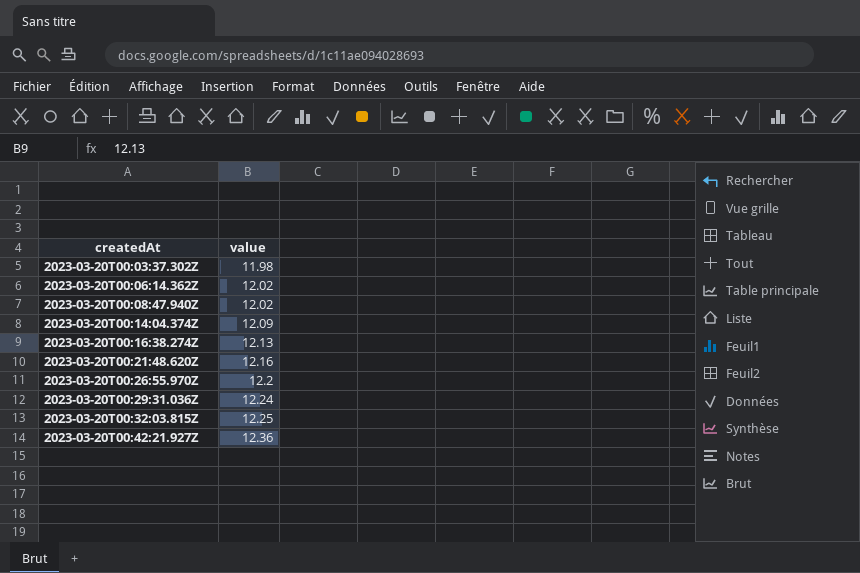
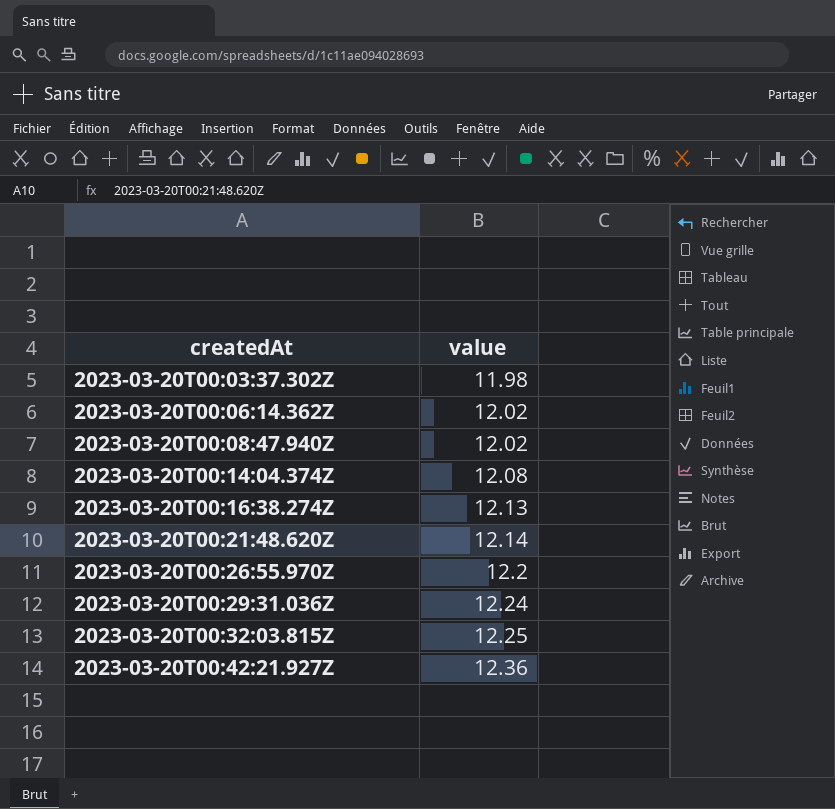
2023-03-20T00:14:04.374Z | value: 12.09 -> 12.08
2023-03-20T00:21:48.620Z | value: 12.16 -> 12.14

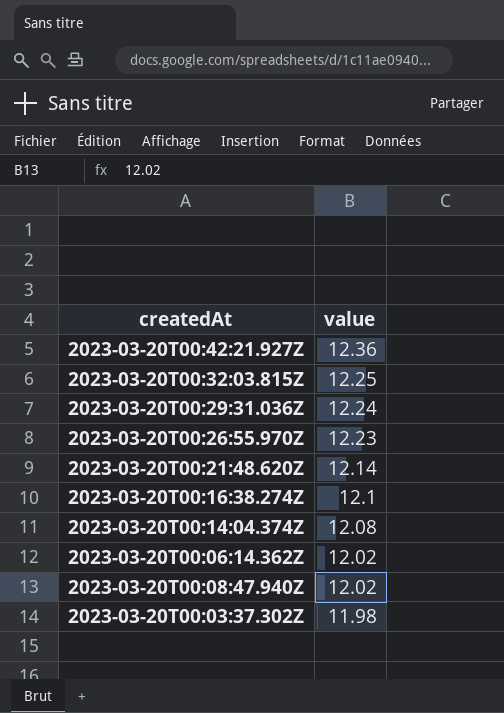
row order: createdAt ascending -> value descending
2023-03-20T00:26:55.970Z | value: 12.2 -> 12.23
2023-03-20T00:16:38.274Z | value: 12.13 -> 12.1

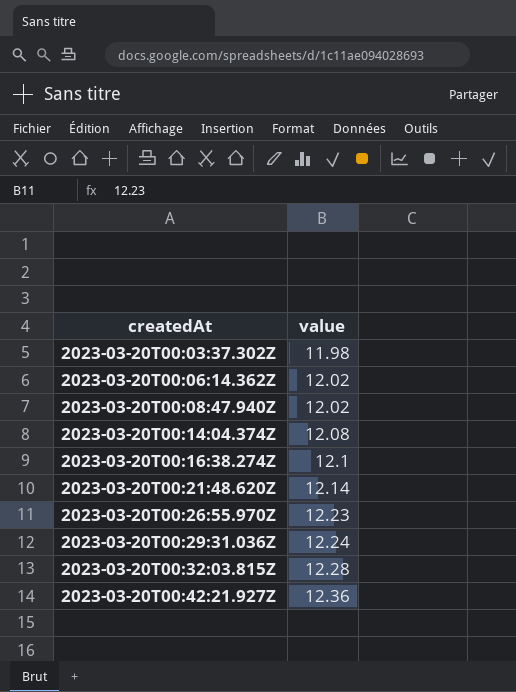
row order: value descending -> createdAt ascending
2023-03-20T00:32:03.815Z | value: 12.25 -> 12.28

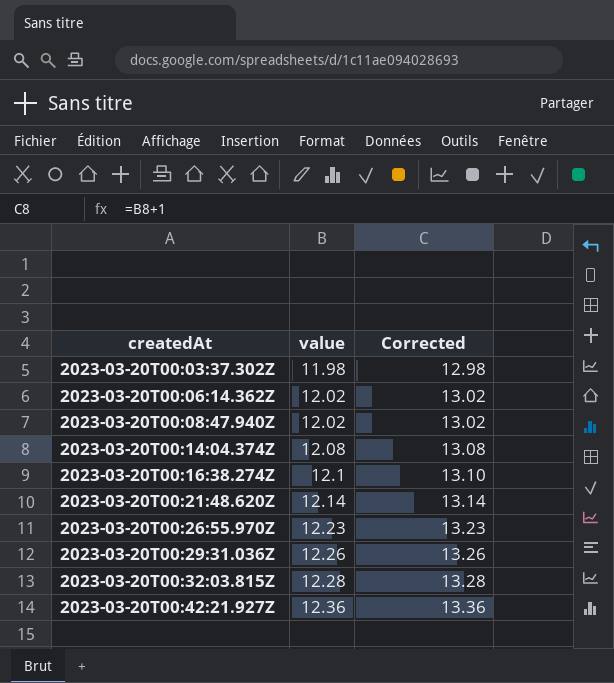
column Corrected | formula: none -> [value] + 1
2023-03-20T00:29:31.036Z | value: 12.24 -> 12.26

